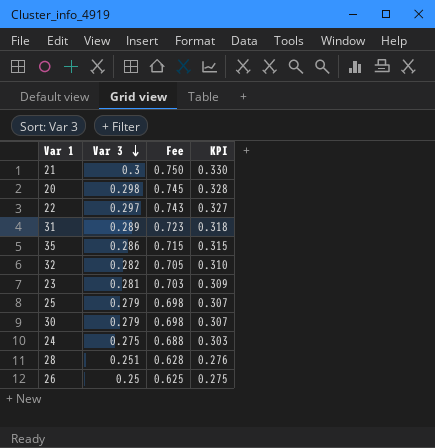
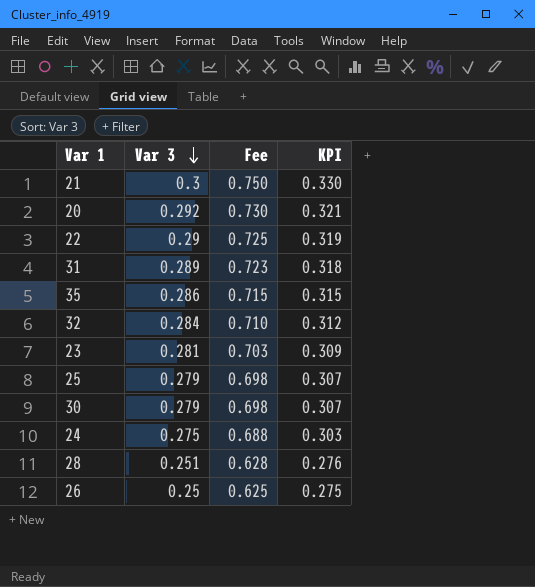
20 | Var 3: 0.298 -> 0.292
20 | Fee: 0.745 -> 0.730
20 | KPI: 0.328 -> 0.321
22 | Var 3: 0.297 -> 0.29
22 | Fee: 0.743 -> 0.725
22 | KPI: 0.327 -> 0.319
32 | Var 3: 0.282 -> 0.284
32 | Fee: 0.705 -> 0.710
32 | KPI: 0.310 -> 0.312

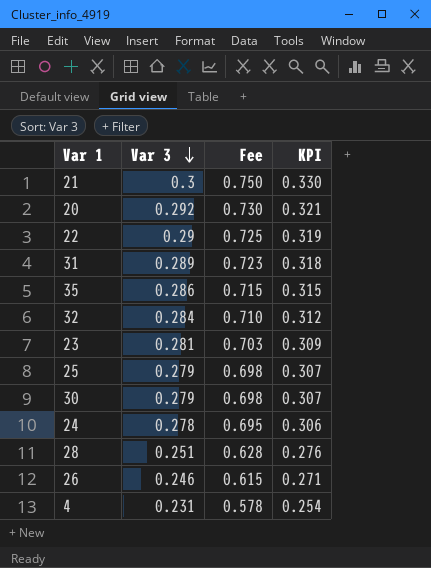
24 | Var 3: 0.275 -> 0.278
24 | Fee: 0.688 -> 0.695
24 | KPI: 0.303 -> 0.306
26 | Var 3: 0.25 -> 0.246
26 | Fee: 0.625 -> 0.615
26 | KPI: 0.275 -> 0.271
row 4: none -> 0.231 | 0.578 | 0.254

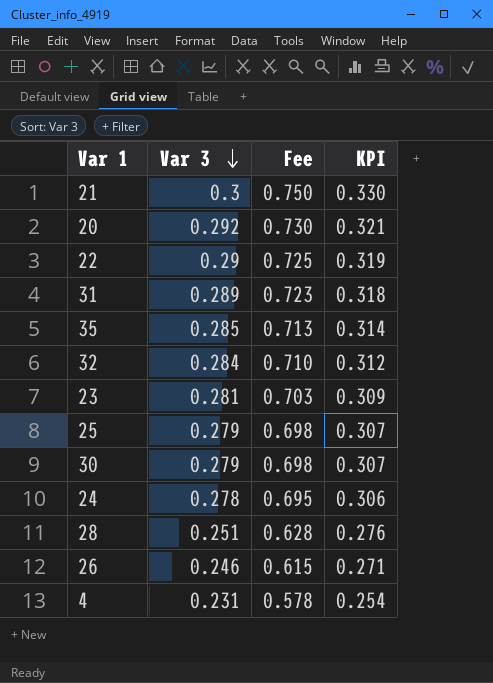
35 | Var 3: 0.286 -> 0.285
35 | Fee: 0.715 -> 0.713
35 | KPI: 0.315 -> 0.314

